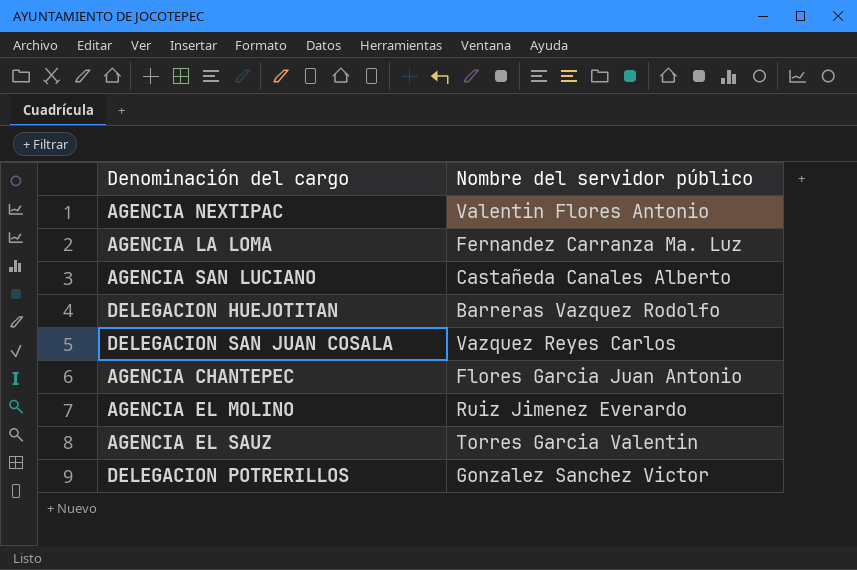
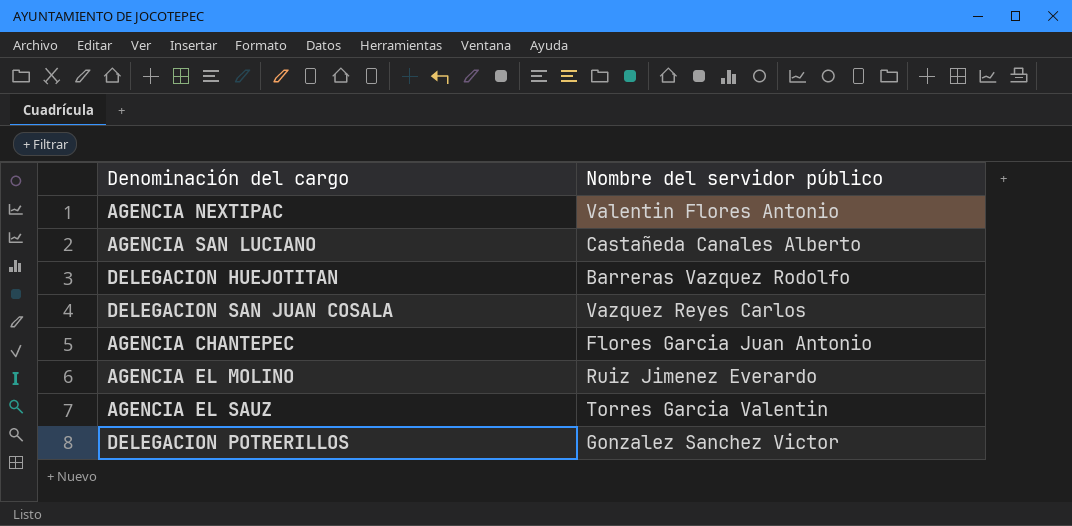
row AGENCIA LA LOMA: Fernandez Carranza Ma. Luz -> none

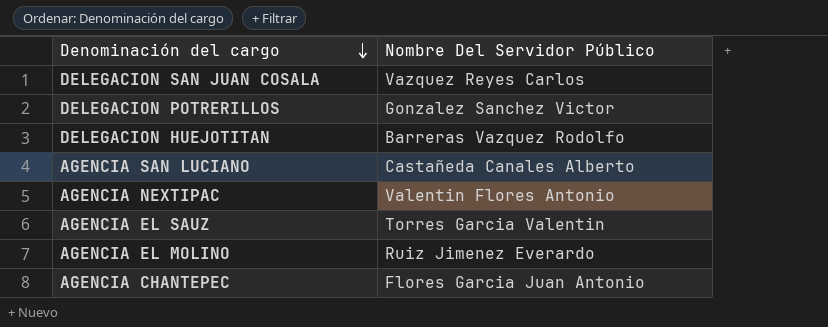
row order: none -> Denominación del cargo descending
column name: Nombre del servidor público -> Nombre Del Servidor Público

